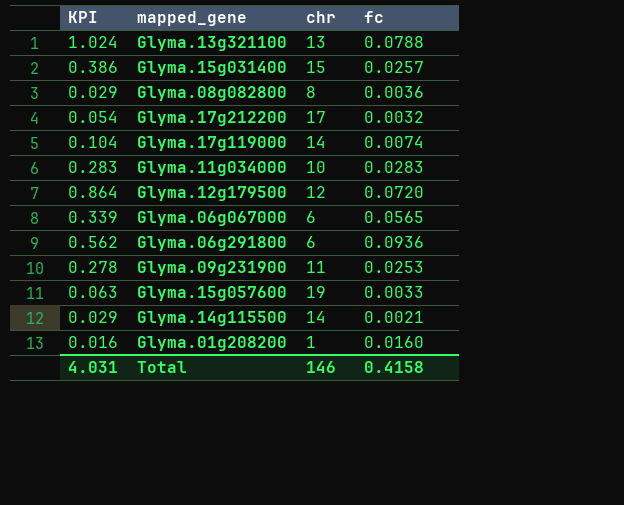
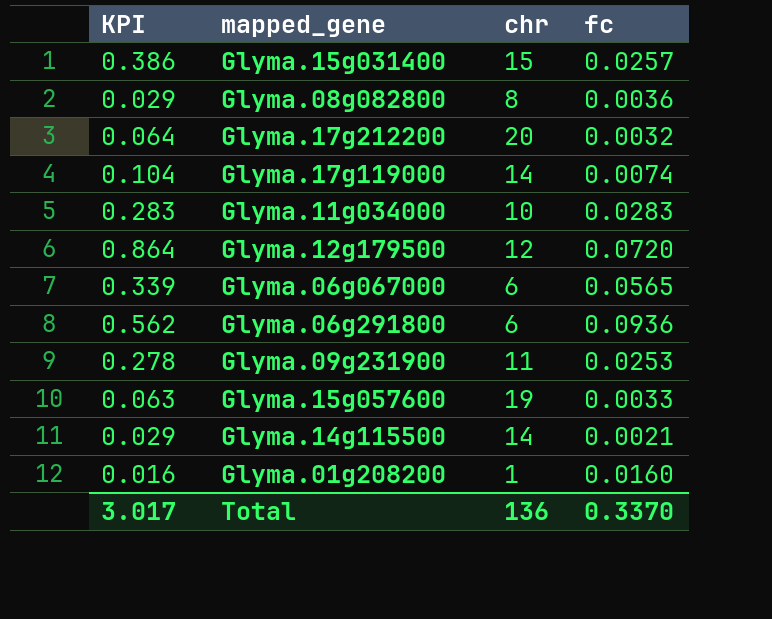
row Glyma.13g321100: 1.024 | 13 | 0.0788 -> none
Glyma.17g212200 | KPI: 0.054 -> 0.064
Glyma.17g212200 | chr: 17 -> 20
Total | KPI: 4.031 -> 3.017
Total | chr: 146 -> 136
Total | fc: 0.4158 -> 0.3370

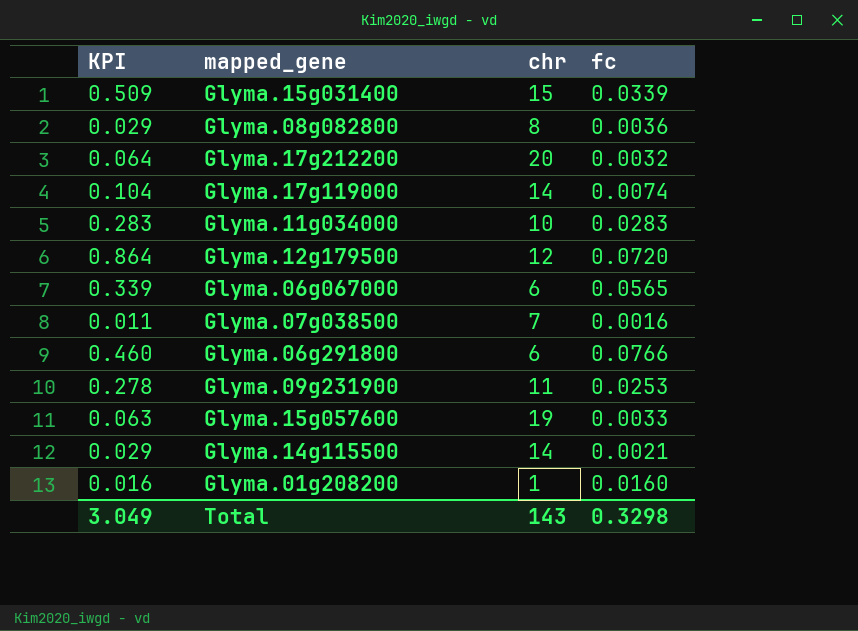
Glyma.15g031400 | KPI: 0.386 -> 0.509
Glyma.15g031400 | fc: 0.0257 -> 0.0339
row Glyma.07g038500: none -> 0.011 | 7 | 0.0016
Glyma.06g291800 | KPI: 0.562 -> 0.460
Glyma.06g291800 | fc: 0.0936 -> 0.0766
Total | KPI: 3.017 -> 3.049
Total | chr: 136 -> 143
Total | fc: 0.3370 -> 0.3298

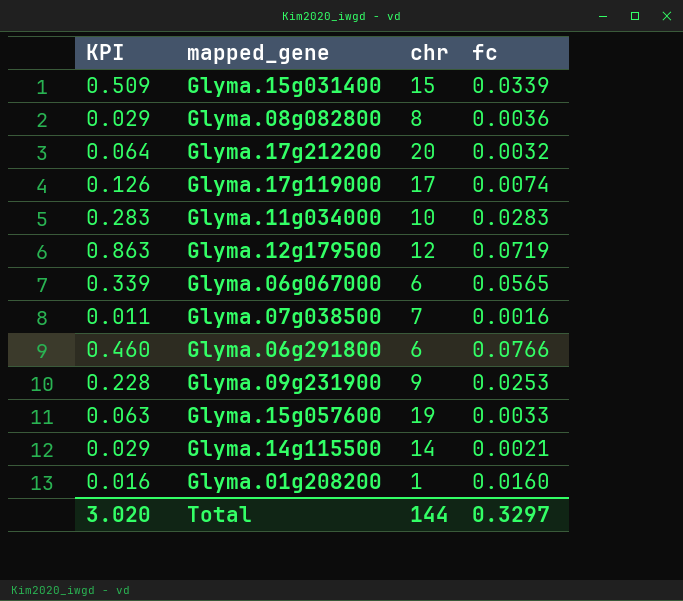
Glyma.17g119000 | KPI: 0.104 -> 0.126
Glyma.17g119000 | chr: 14 -> 17
Glyma.12g179500 | KPI: 0.864 -> 0.863
Glyma.12g179500 | fc: 0.0720 -> 0.0719
Glyma.09g231900 | KPI: 0.278 -> 0.228
Glyma.09g231900 | chr: 11 -> 9
Total | KPI: 3.049 -> 3.020
Total | chr: 143 -> 144
Total | fc: 0.3298 -> 0.3297

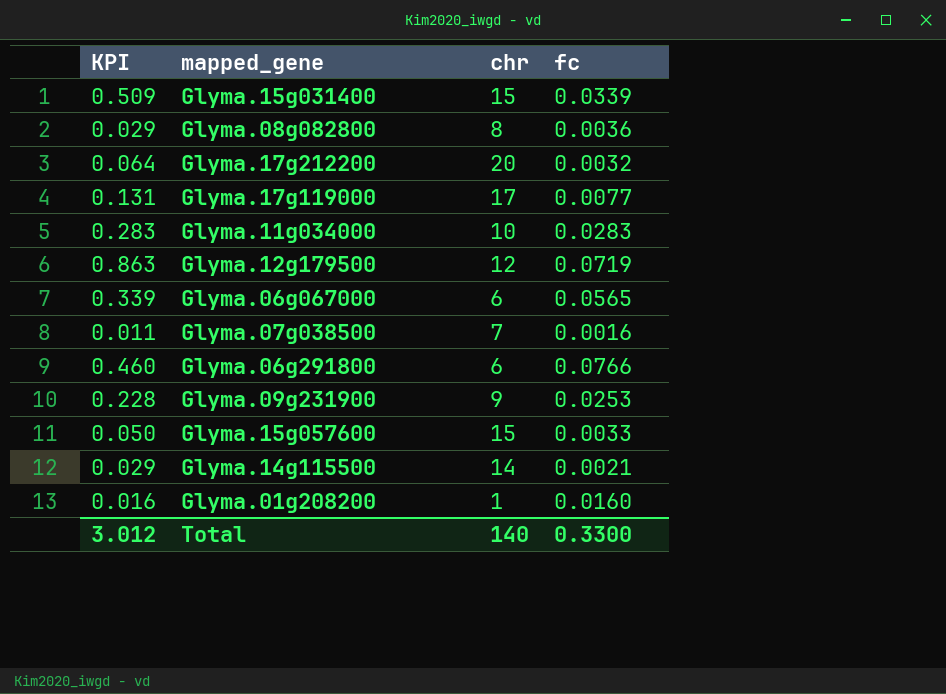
Glyma.17g119000 | KPI: 0.126 -> 0.131
Glyma.17g119000 | fc: 0.0074 -> 0.0077
Glyma.15g057600 | KPI: 0.063 -> 0.050
Glyma.15g057600 | chr: 19 -> 15
Total | KPI: 3.020 -> 3.012
Total | chr: 144 -> 140
Total | fc: 0.3297 -> 0.3300

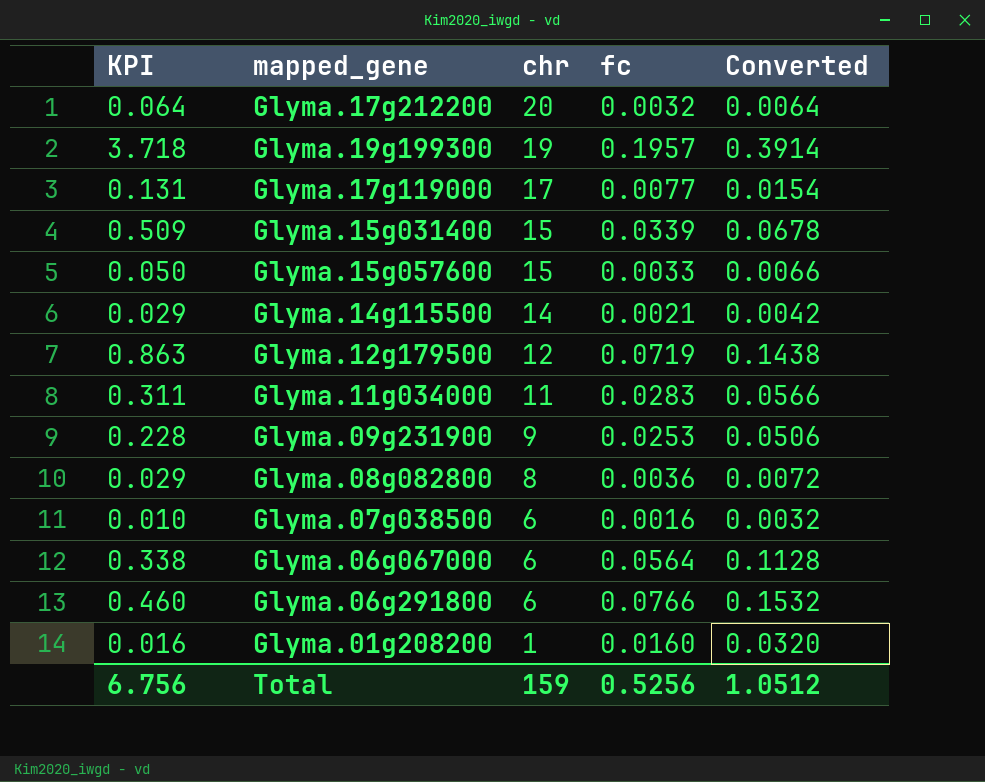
row order: none -> chr descending
column Converted | formula: none -> [fc] * 2
row Glyma.19g199300: none -> 3.718 | 19 | 0.1957 | 0.3914
Glyma.11g034000 | KPI: 0.283 -> 0.311
Glyma.11g034000 | chr: 10 -> 11
Glyma.07g038500 | KPI: 0.011 -> 0.010
Glyma.07g038500 | chr: 7 -> 6
Glyma.06g067000 | KPI: 0.339 -> 0.338
Glyma.06g067000 | fc: 0.0565 -> 0.0564
Total | KPI: 3.012 -> 6.756
Total | chr: 140 -> 159
Total | fc: 0.3300 -> 0.5256

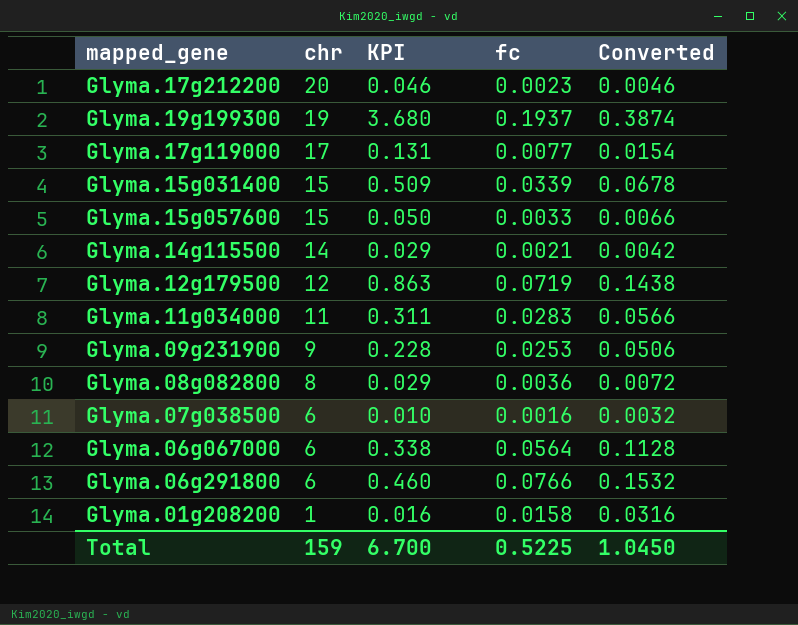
column KPI | position: 1 -> 3
Glyma.17g212200 | KPI: 0.064 -> 0.046
Glyma.17g212200 | fc: 0.0032 -> 0.0023
Glyma.17g212200 | Converted: 0.0064 -> 0.0046
Glyma.19g199300 | KPI: 3.718 -> 3.680
Glyma.19g199300 | fc: 0.1957 -> 0.1937
Glyma.19g199300 | Converted: 0.3914 -> 0.3874
Glyma.01g208200 | fc: 0.0160 -> 0.0158
Glyma.01g208200 | Converted: 0.0320 -> 0.0316
Total | KPI: 6.756 -> 6.700
Total | fc: 0.5256 -> 0.5225
Total | Converted: 1.0512 -> 1.0450

